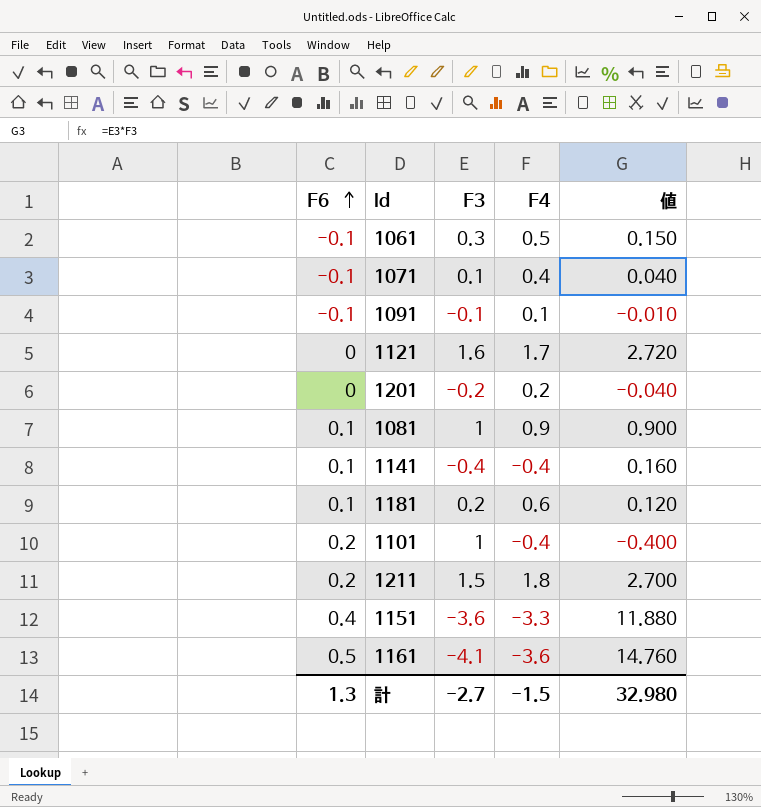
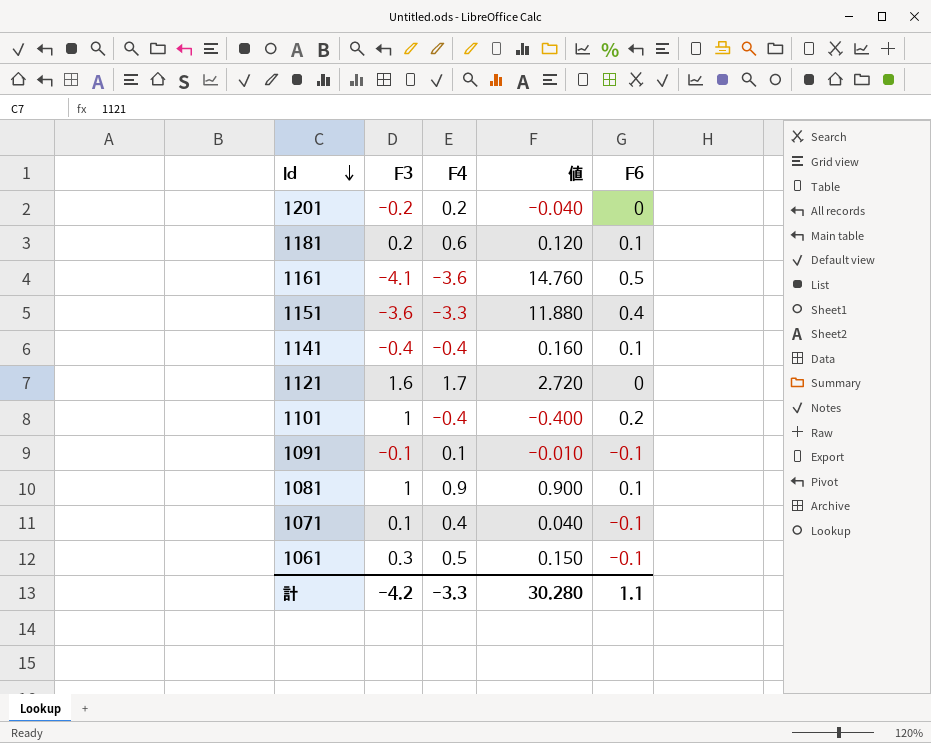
row order: F6 ascending -> Id descending
column F6 | position: 1 -> 5
row 1211: 0.2 | 1.5 | 1.8 | 2.700 -> none
計 | F3: -2.7 -> -4.2
計 | F4: -1.5 -> -3.3
計 | 値: 32.980 -> 30.280
計 | F6: 1.3 -> 1.1

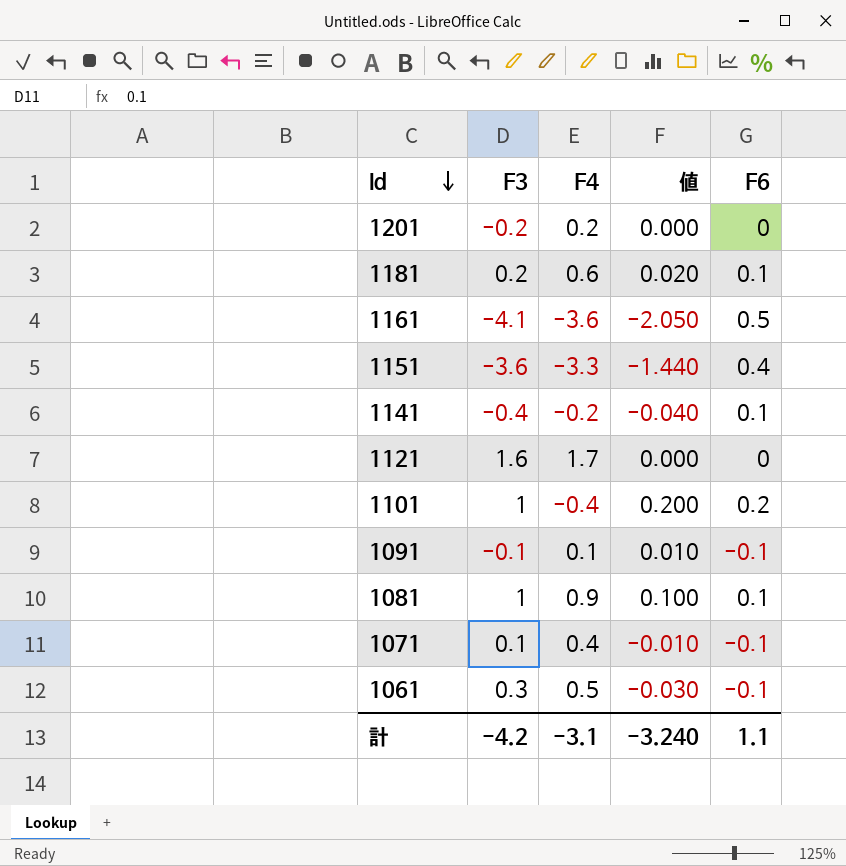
column 値 | formula: [F3] * [F4] -> [F3] * [F6]
1141 | F4: -0.4 -> -0.2
計 | F4: -3.3 -> -3.1
計 | 値: 30.280 -> -3.240

